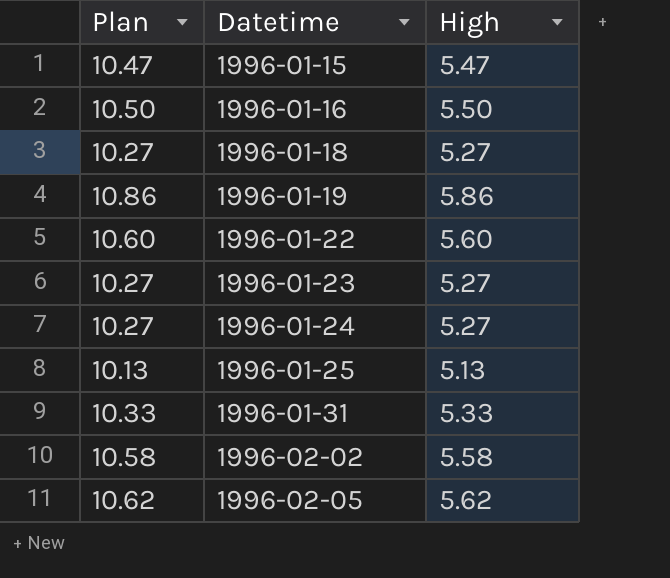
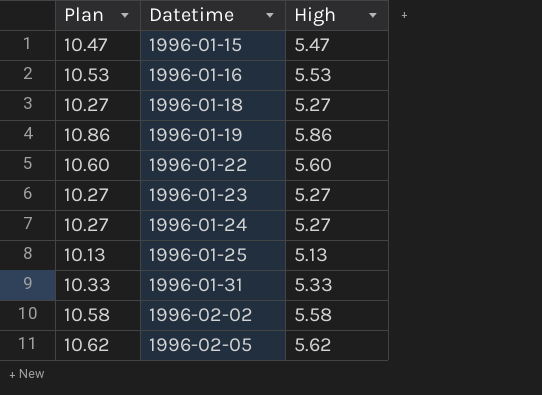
1996-01-16 | Plan: 10.50 -> 10.53
1996-01-16 | High: 5.50 -> 5.53

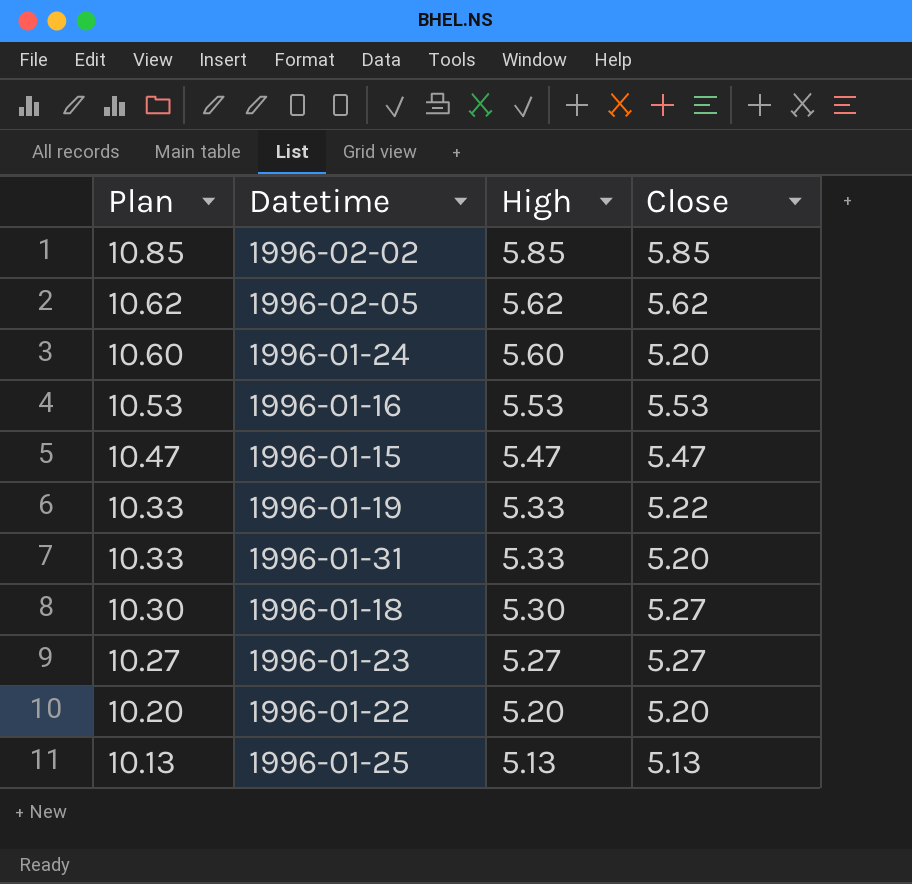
row order: Datetime ascending -> Plan descending
column Close | position: none -> 4
1996-02-02 | Plan: 10.58 -> 10.85
1996-02-02 | High: 5.58 -> 5.85
1996-01-24 | Plan: 10.27 -> 10.60
1996-01-24 | High: 5.27 -> 5.60
1996-01-19 | Plan: 10.86 -> 10.33
1996-01-19 | High: 5.86 -> 5.33
1996-01-18 | Plan: 10.27 -> 10.30
1996-01-18 | High: 5.27 -> 5.30
1996-01-22 | Plan: 10.60 -> 10.20
1996-01-22 | High: 5.60 -> 5.20

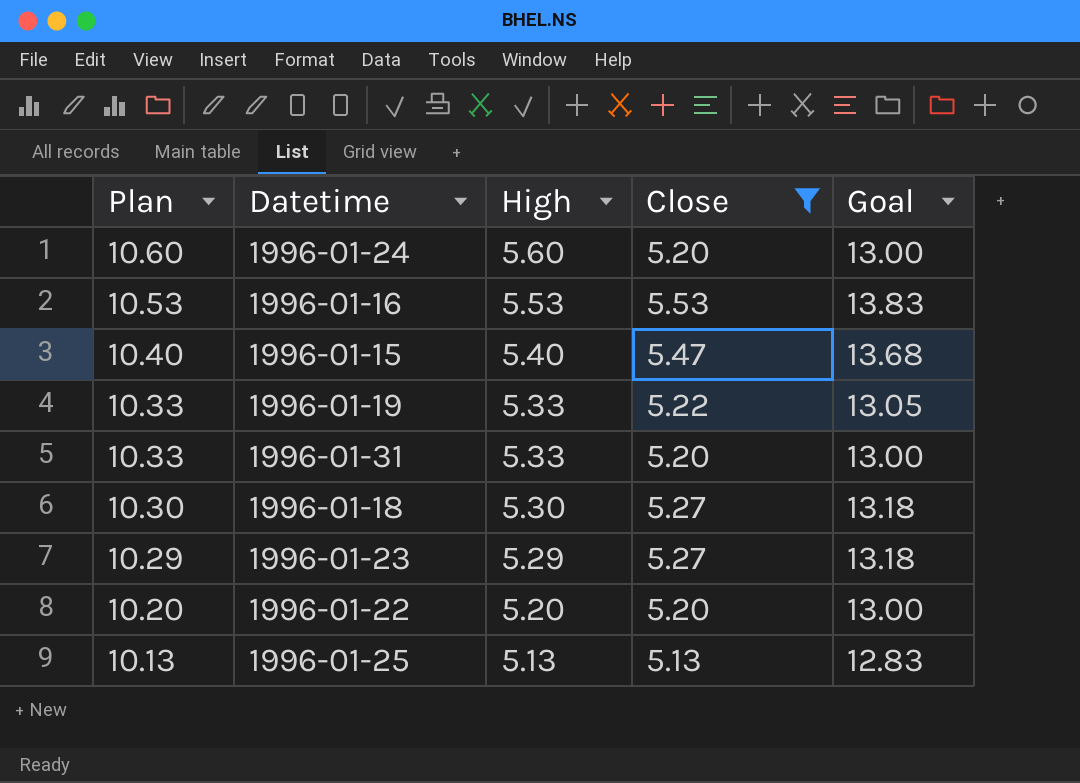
filter: none -> Close <= 5.53
column Goal | formula: none -> [Close] * 2.5
1996-01-15 | Plan: 10.47 -> 10.40
1996-01-15 | High: 5.47 -> 5.40
1996-01-23 | Plan: 10.27 -> 10.29
1996-01-23 | High: 5.27 -> 5.29

